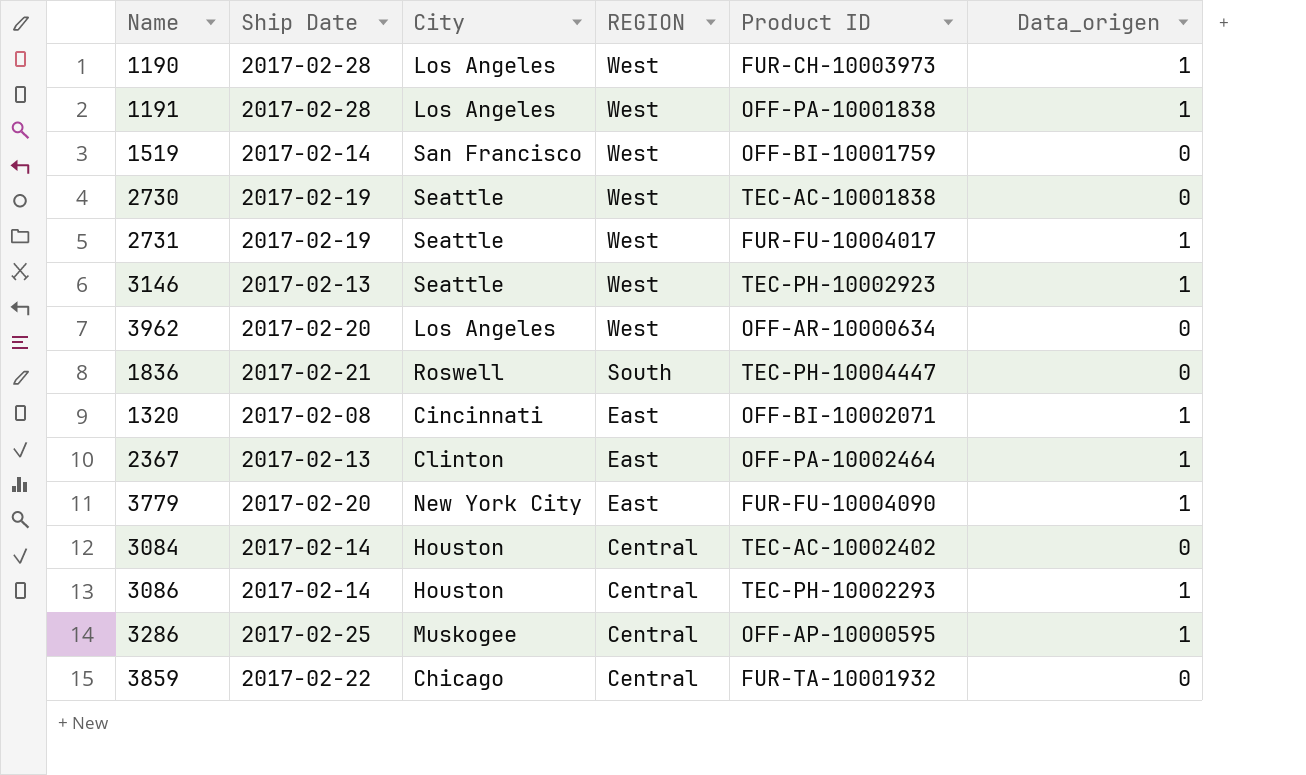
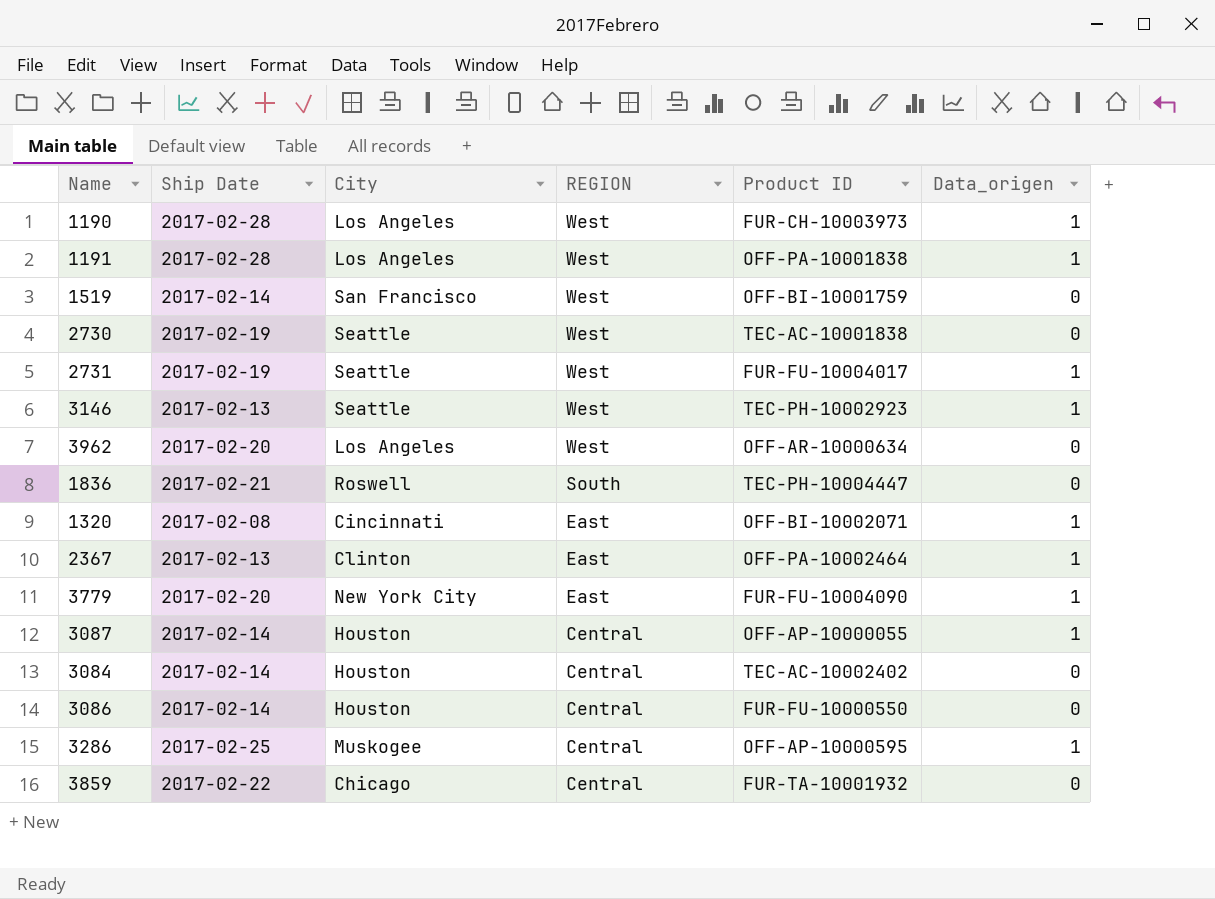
row 3087: none -> 2017-02-14 | Houston | Central | OFF-AP-10000055 | 1
3086 | Product ID: TEC-PH-10002293 -> FUR-FU-10000550
3086 | Data_origen: 1 -> 0

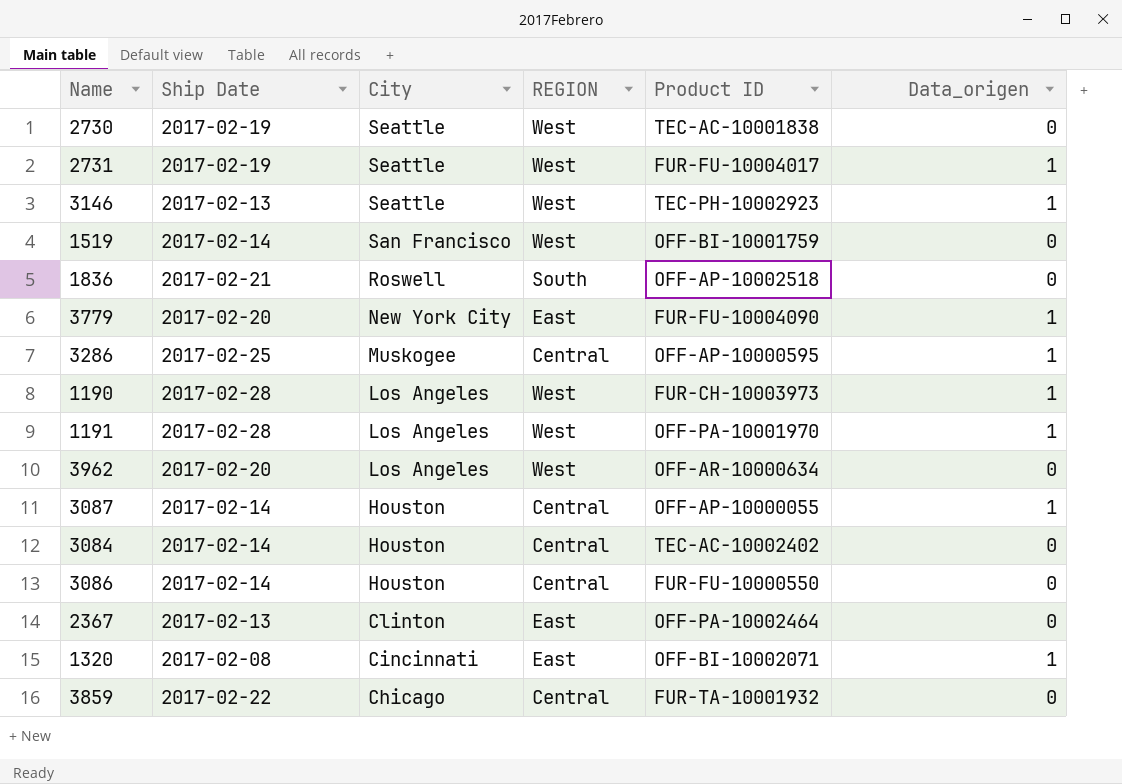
row order: REGION descending -> City descending
1836 | Product ID: TEC-PH-10004447 -> OFF-AP-10002518
1191 | Product ID: OFF-PA-10001838 -> OFF-PA-10001970
2367 | Data_origen: 1 -> 0

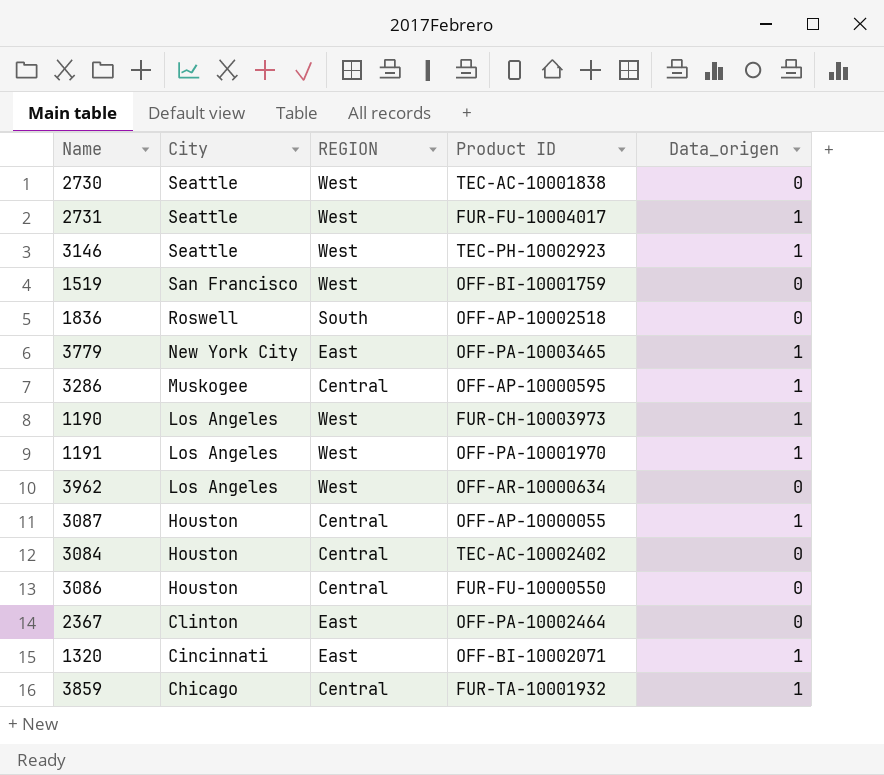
column Ship Date | position: 2 -> none
3779 | Product ID: FUR-FU-10004090 -> OFF-PA-10003465
3859 | Data_origen: 0 -> 1

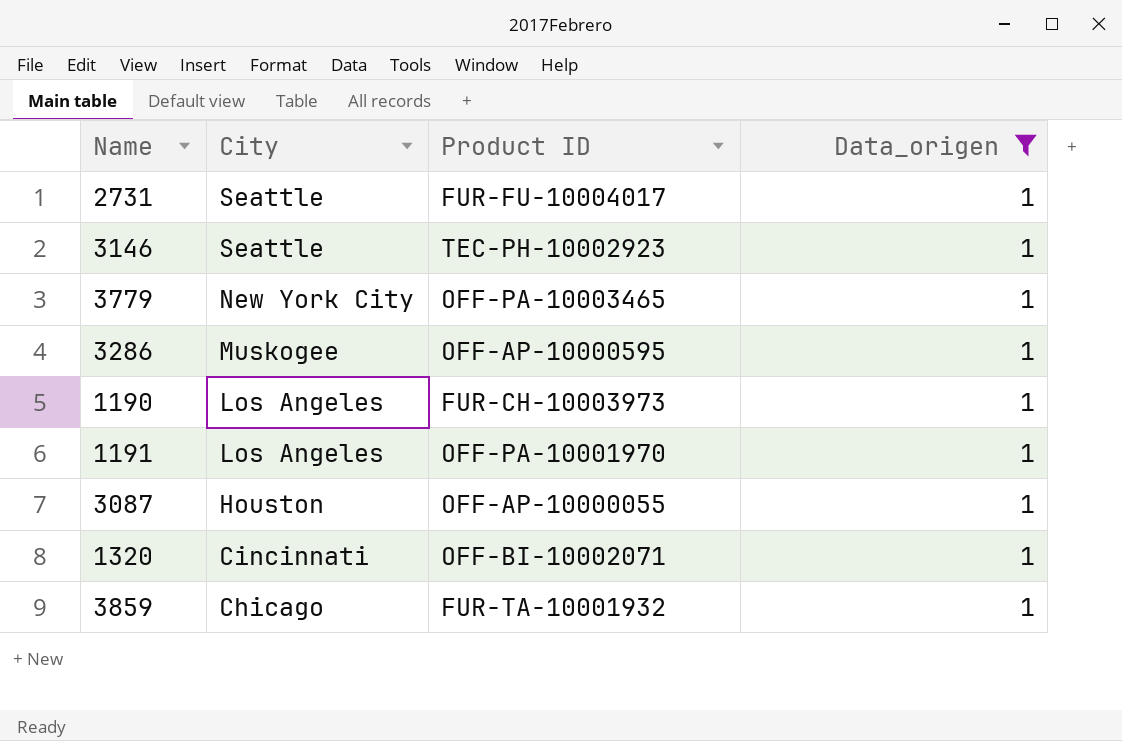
filter: none -> Data_origen = 1
column REGION | position: 3 -> none

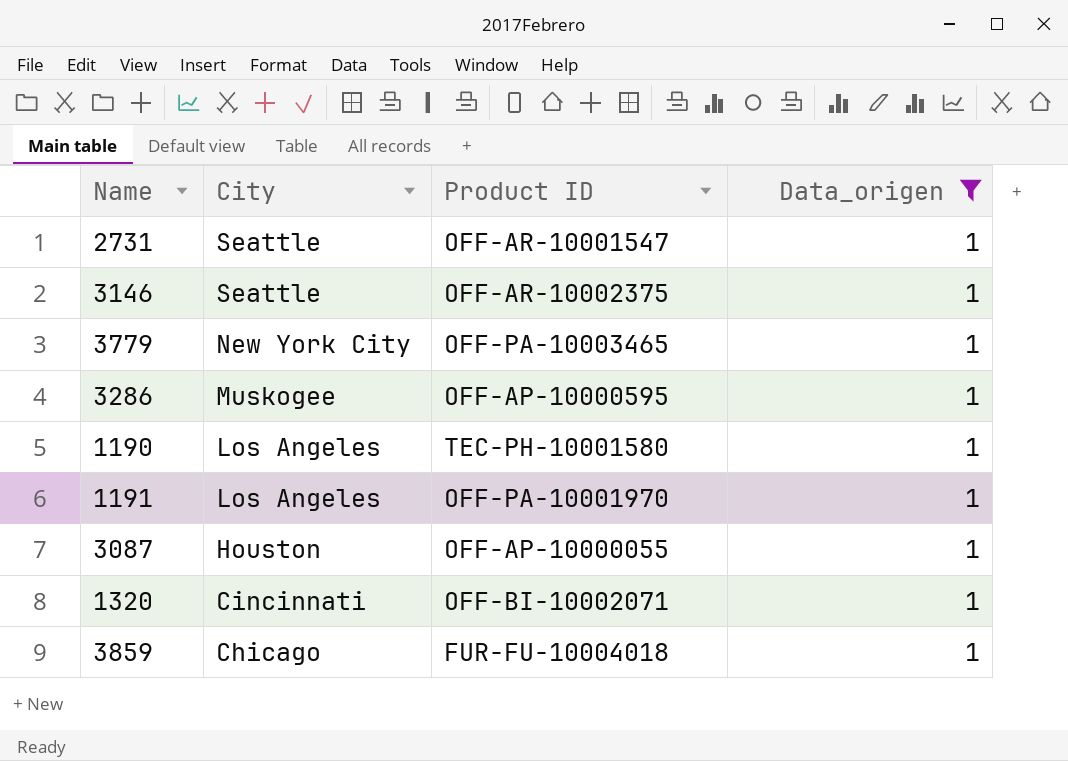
2731 | Product ID: FUR-FU-10004017 -> OFF-AR-10001547
3146 | Product ID: TEC-PH-10002923 -> OFF-AR-10002375
1190 | Product ID: FUR-CH-10003973 -> TEC-PH-10001580
3859 | Product ID: FUR-TA-10001932 -> FUR-FU-10004018

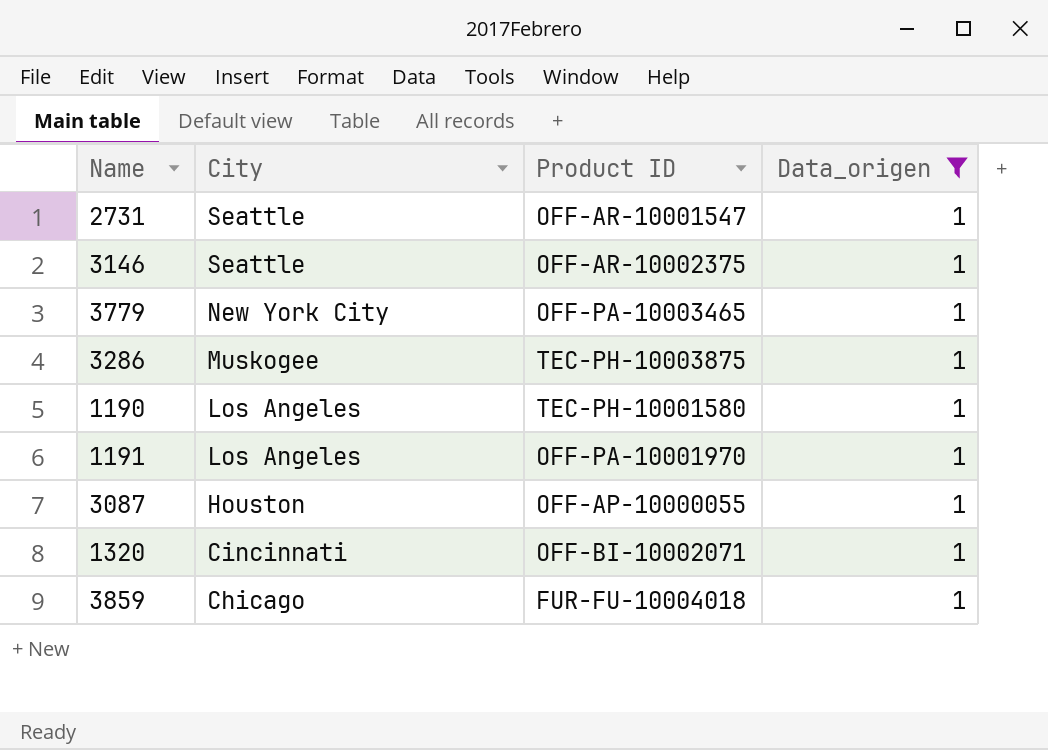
3286 | Product ID: OFF-AP-10000595 -> TEC-PH-10003875

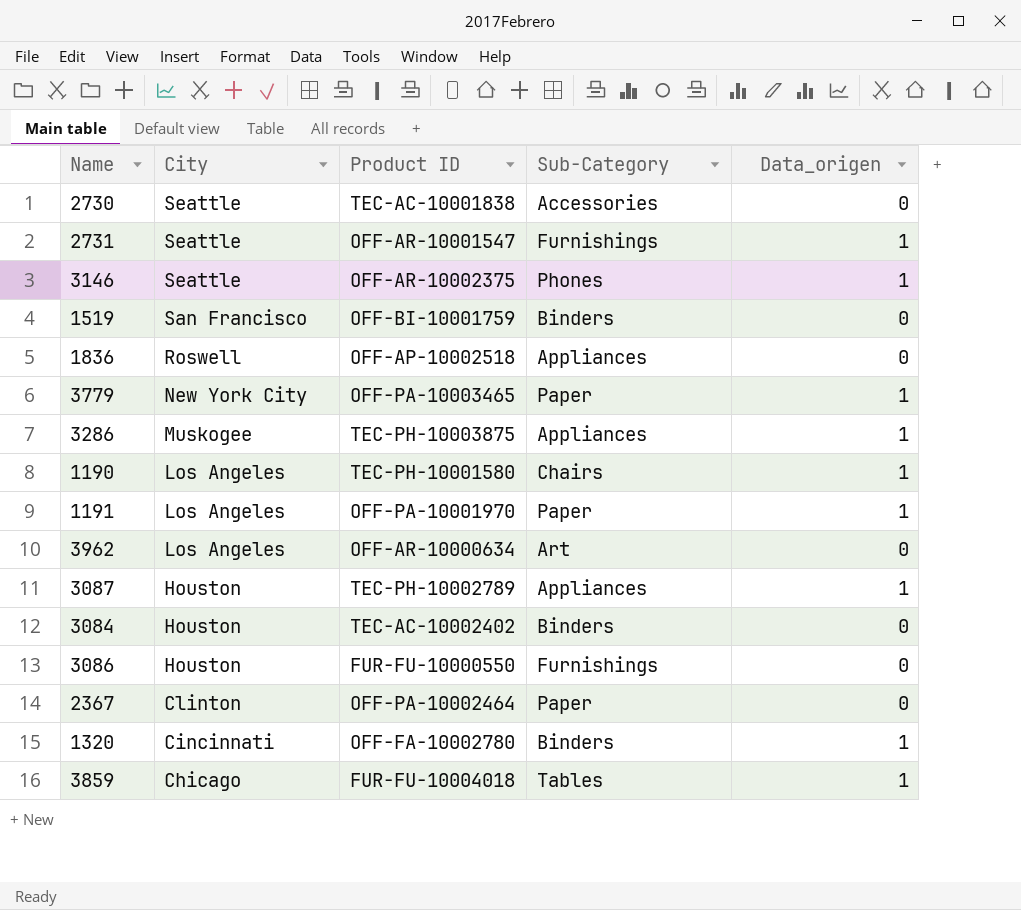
filter: Data_origen = 1 -> none
column Sub-Category | position: none -> 4
3087 | Product ID: OFF-AP-10000055 -> TEC-PH-10002789
1320 | Product ID: OFF-BI-10002071 -> OFF-FA-10002780

